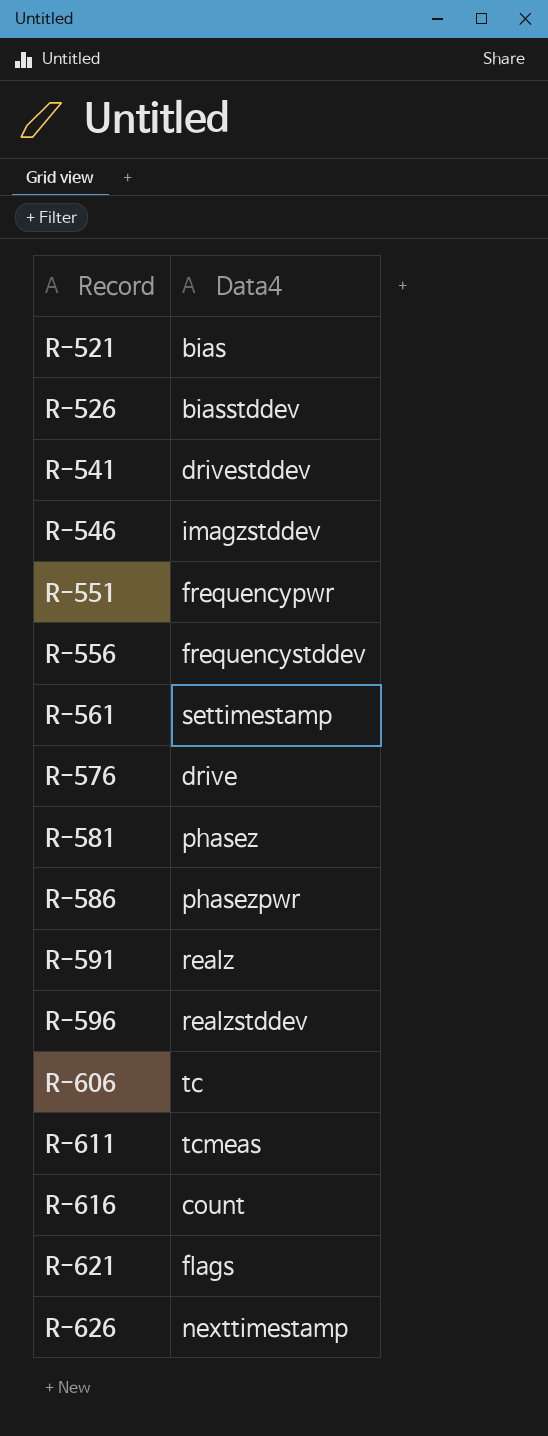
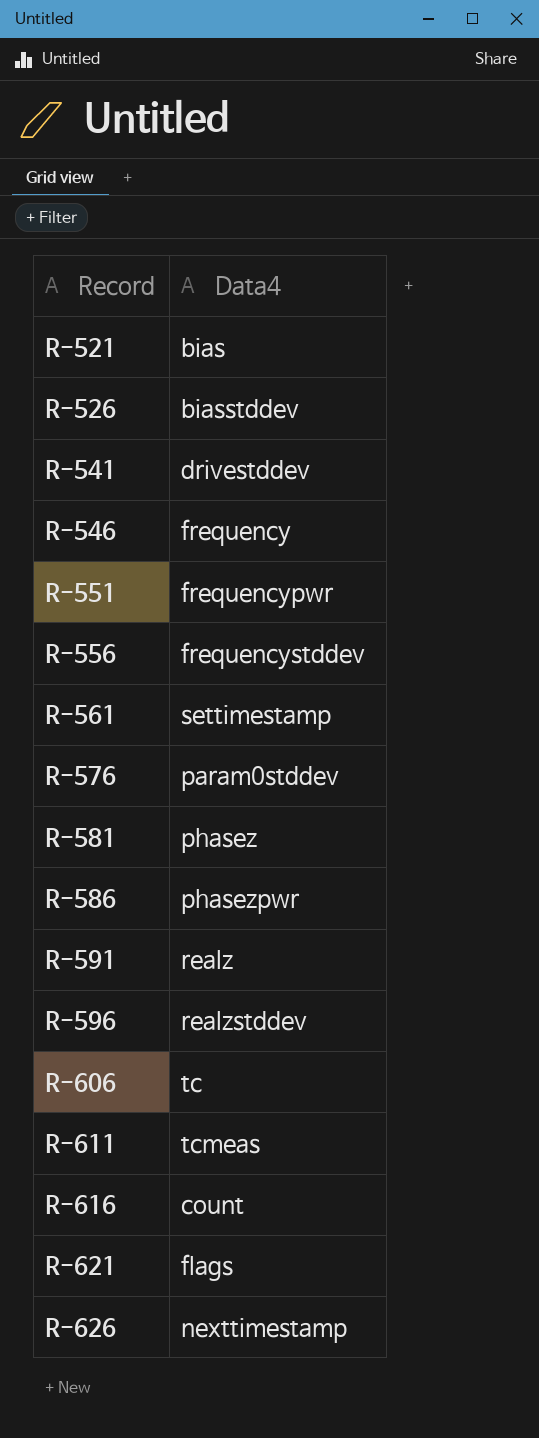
R-546 | Data4: imagzstddev -> frequency
R-576 | Data4: drive -> param0stddev

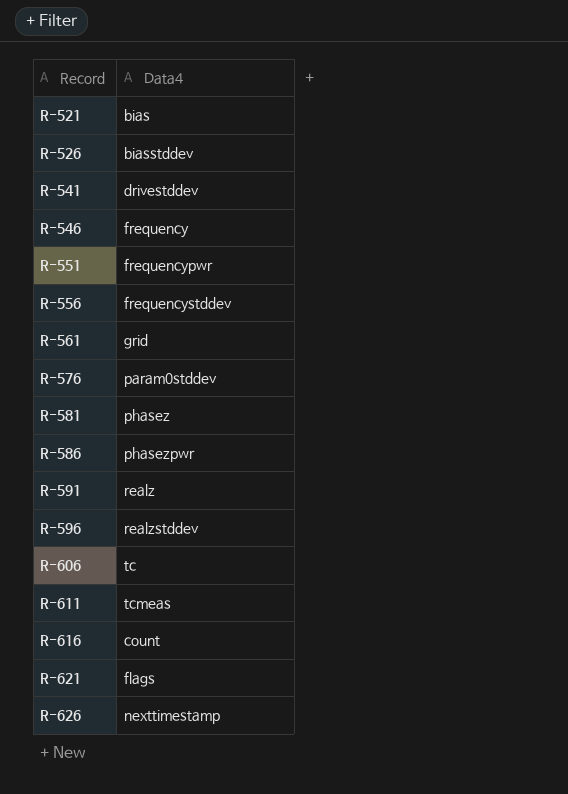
R-561 | Data4: settimestamp -> grid

